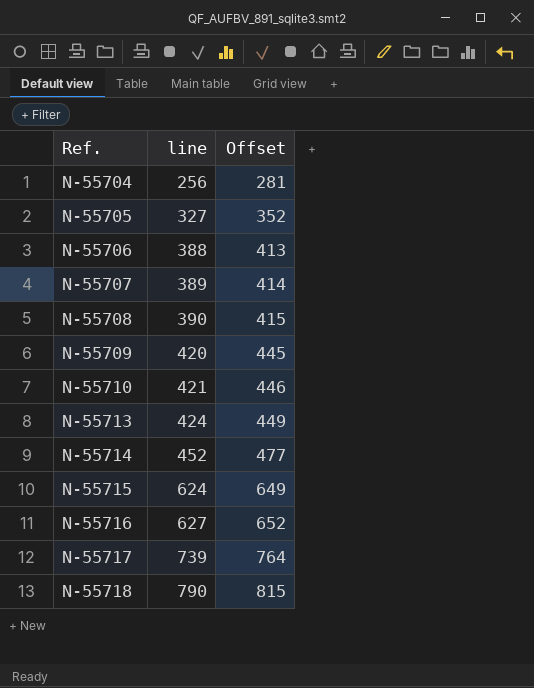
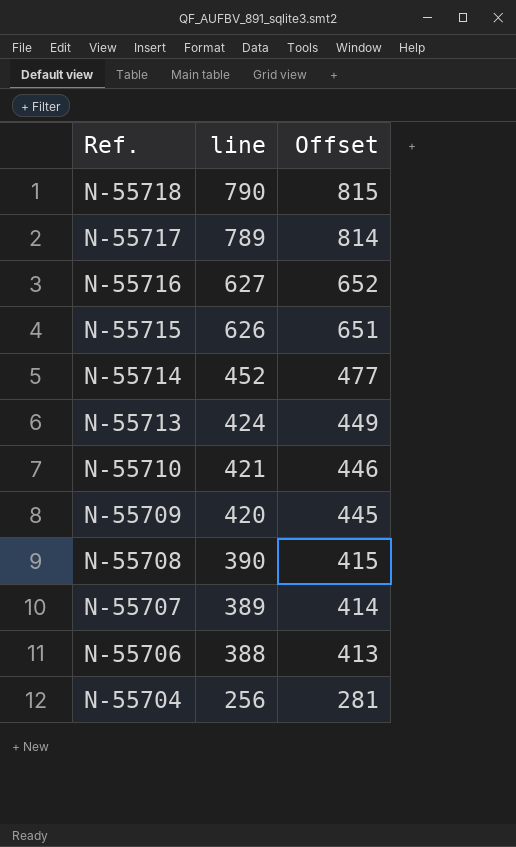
row order: Ref. ascending -> Ref. descending
row N-55705: 327 | 352 -> none
N-55717 | line: 739 -> 789
N-55717 | Offset: 764 -> 814
N-55715 | line: 624 -> 626
N-55715 | Offset: 649 -> 651

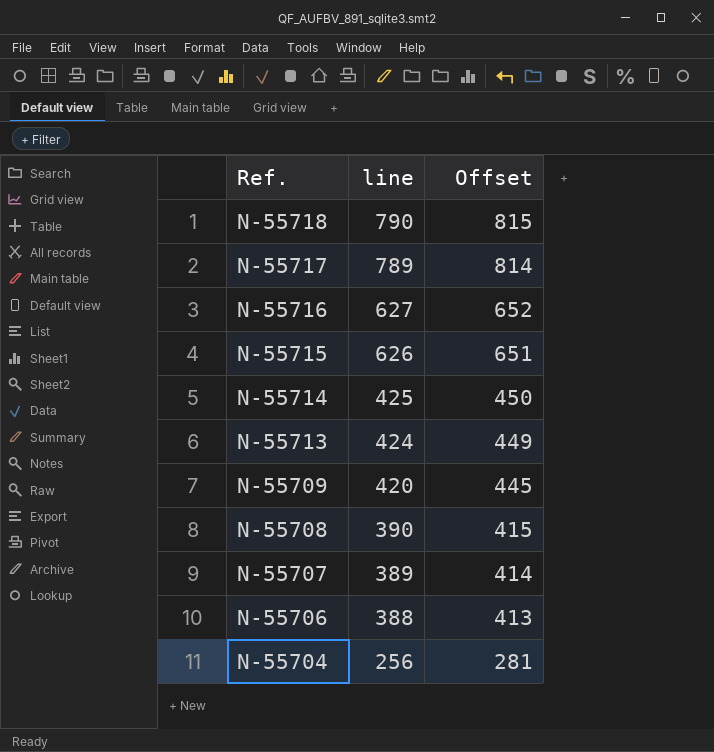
row N-55710: 421 | 446 -> none
N-55714 | line: 452 -> 425
N-55714 | Offset: 477 -> 450

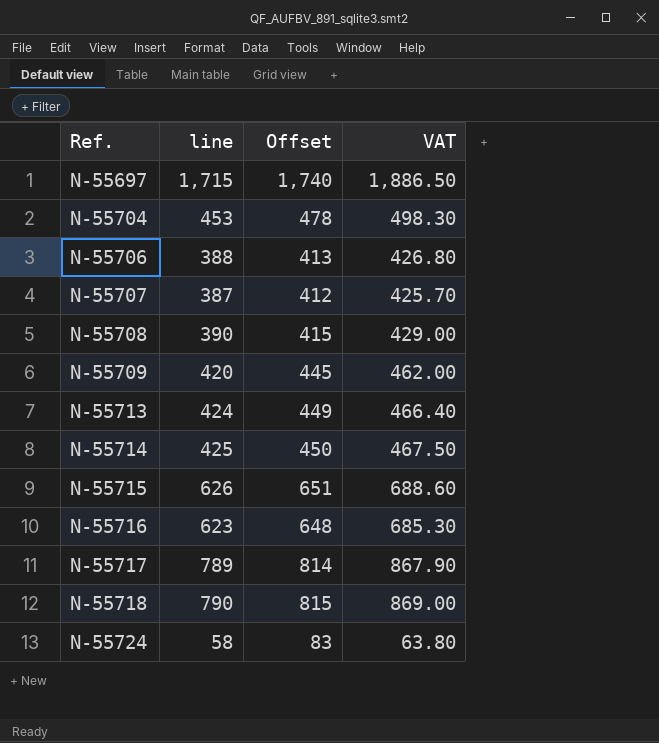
row order: Ref. descending -> Ref. ascending
column VAT | formula: none -> [line] * 1.1
row N-55697: none -> 1,715 | 1,740 | 1,886.50
N-55704 | line: 256 -> 453
N-55704 | Offset: 281 -> 478
N-55707 | line: 389 -> 387
N-55707 | Offset: 414 -> 412
N-55716 | line: 627 -> 623
N-55716 | Offset: 652 -> 648
row N-55724: none -> 58 | 83 | 63.80

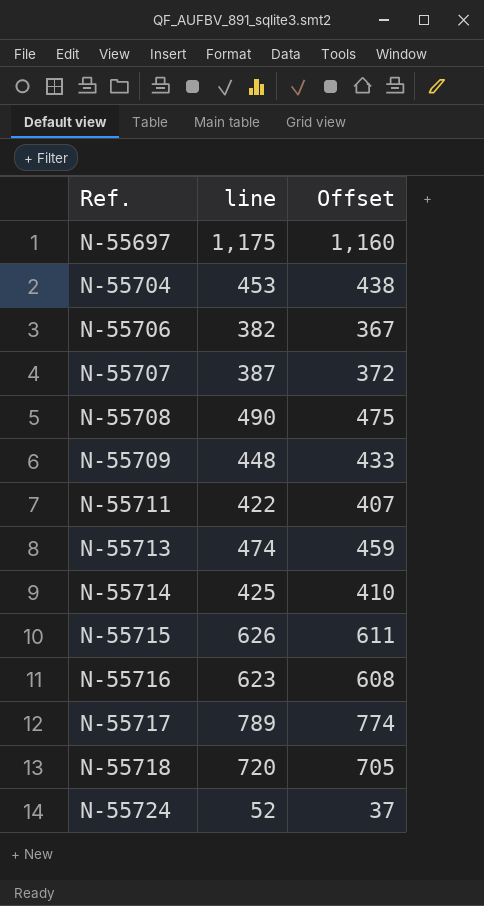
column VAT | formula: [line] * 1.1 -> none
column Offset | formula: [line] + 25 -> [line] - 15
N-55697 | line: 1,715 -> 1,175
N-55706 | line: 388 -> 382
N-55708 | line: 390 -> 490
N-55709 | line: 420 -> 448
row N-55711: none -> 422 | 407
N-55713 | line: 424 -> 474
N-55718 | line: 790 -> 720
N-55724 | line: 58 -> 52

